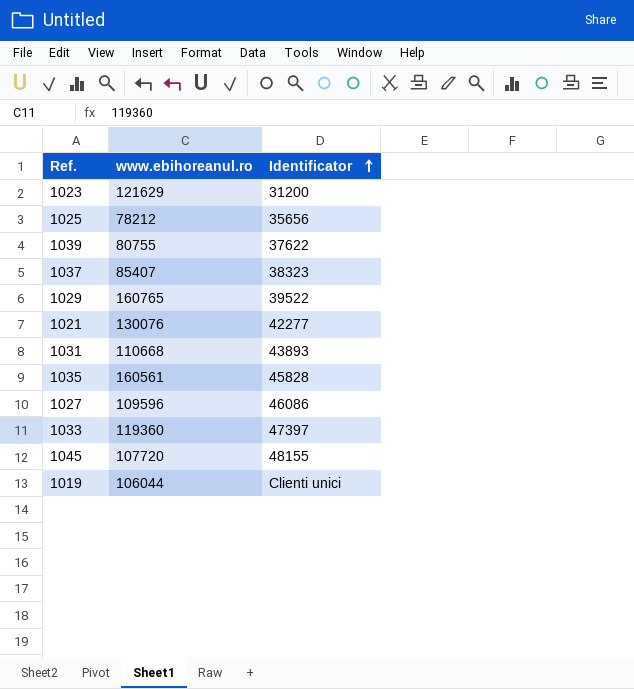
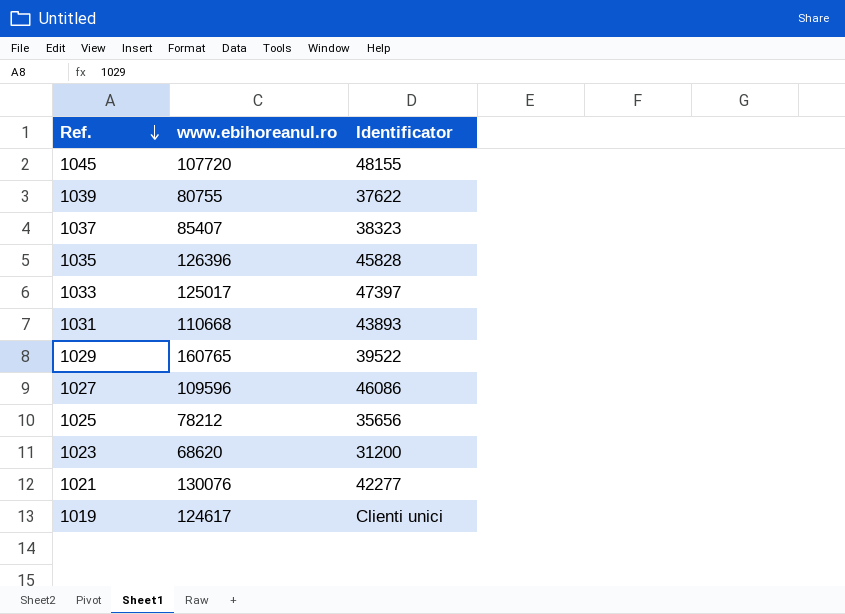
row order: Identificator ascending -> Ref. descending
1035 | www.ebihoreanul.ro: 160561 -> 126396
1033 | www.ebihoreanul.ro: 119360 -> 125017
1023 | www.ebihoreanul.ro: 121629 -> 68620
1019 | www.ebihoreanul.ro: 106044 -> 124617

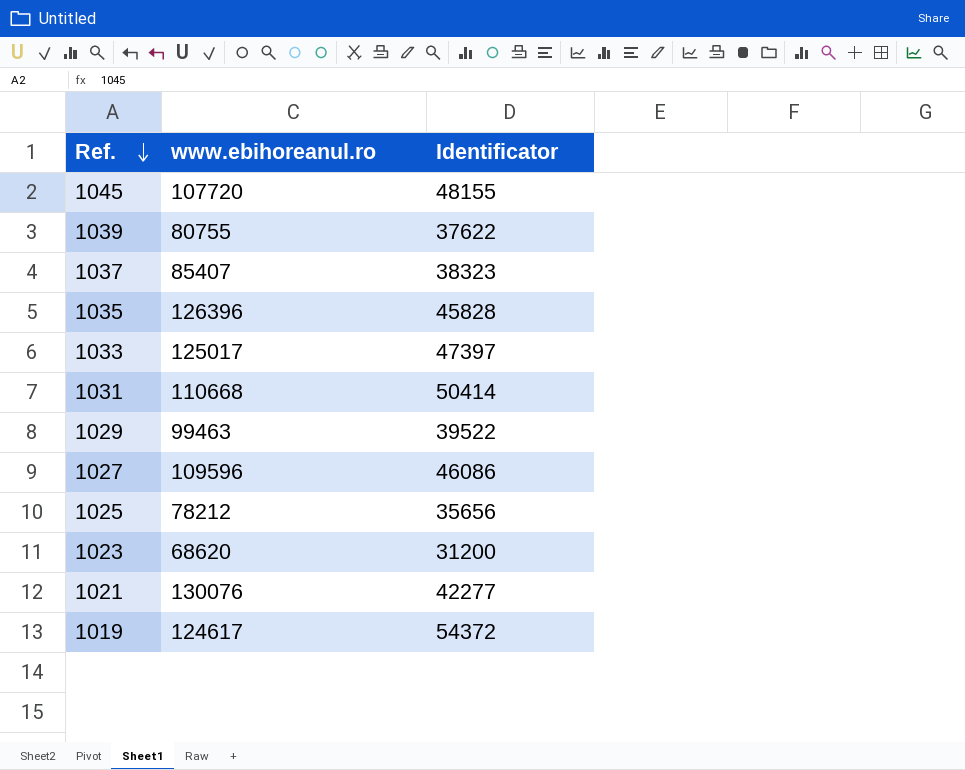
1031 | Identificator: 43893 -> 50414
1029 | www.ebihoreanul.ro: 160765 -> 99463
1019 | Identificator: Clienti unici -> 54372

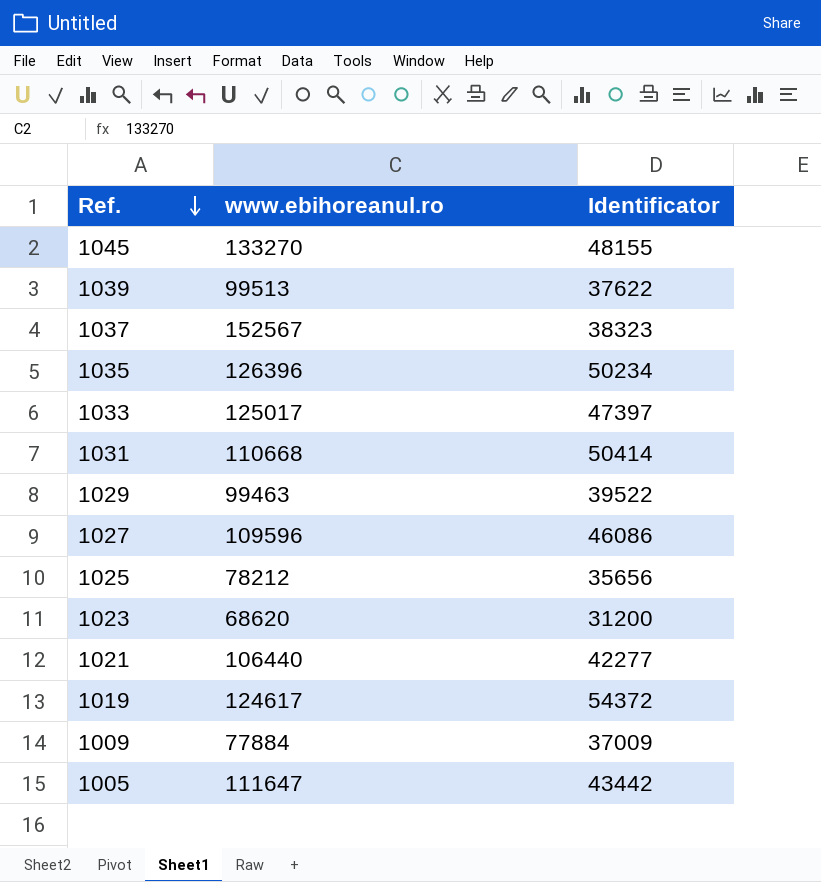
1045 | www.ebihoreanul.ro: 107720 -> 133270
1039 | www.ebihoreanul.ro: 80755 -> 99513
1037 | www.ebihoreanul.ro: 85407 -> 152567
1035 | Identificator: 45828 -> 50234
1021 | www.ebihoreanul.ro: 130076 -> 106440
row 1009: none -> 77884 | 37009
row 1005: none -> 111647 | 43442

